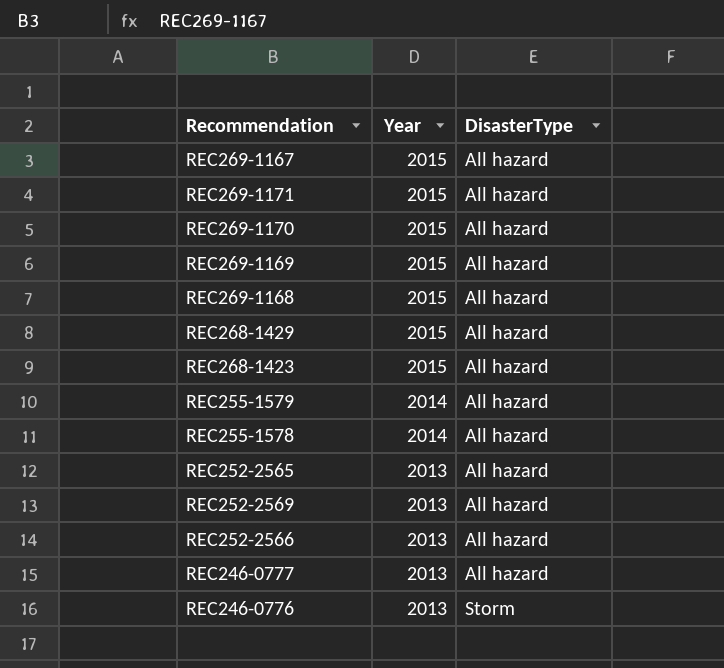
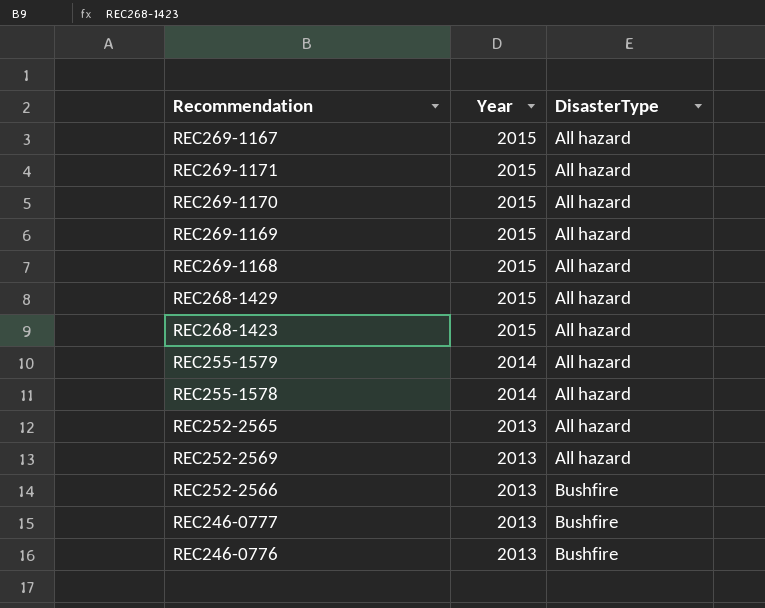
REC252-2566 | DisasterType: All hazard -> Bushfire
REC246-0777 | DisasterType: All hazard -> Bushfire
REC246-0776 | DisasterType: Storm -> Bushfire

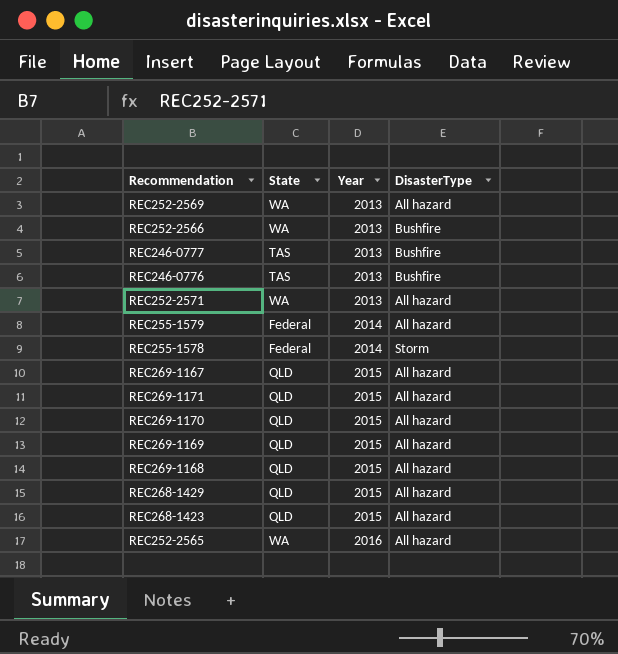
row order: Year descending -> Year ascending
column State | position: none -> 2
row REC252-2571: none -> WA | 2013 | All hazard
REC255-1578 | DisasterType: All hazard -> Storm
REC252-2565 | Year: 2013 -> 2016

